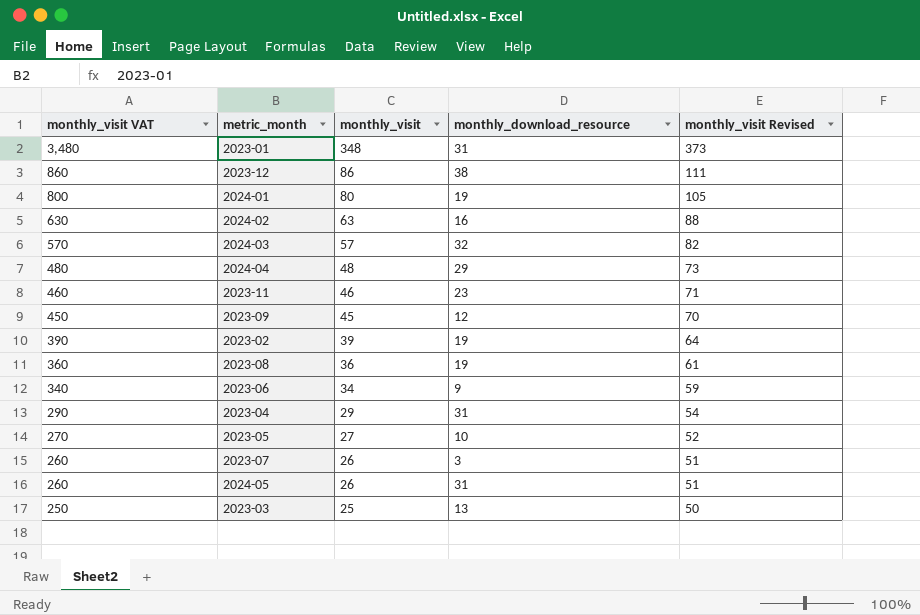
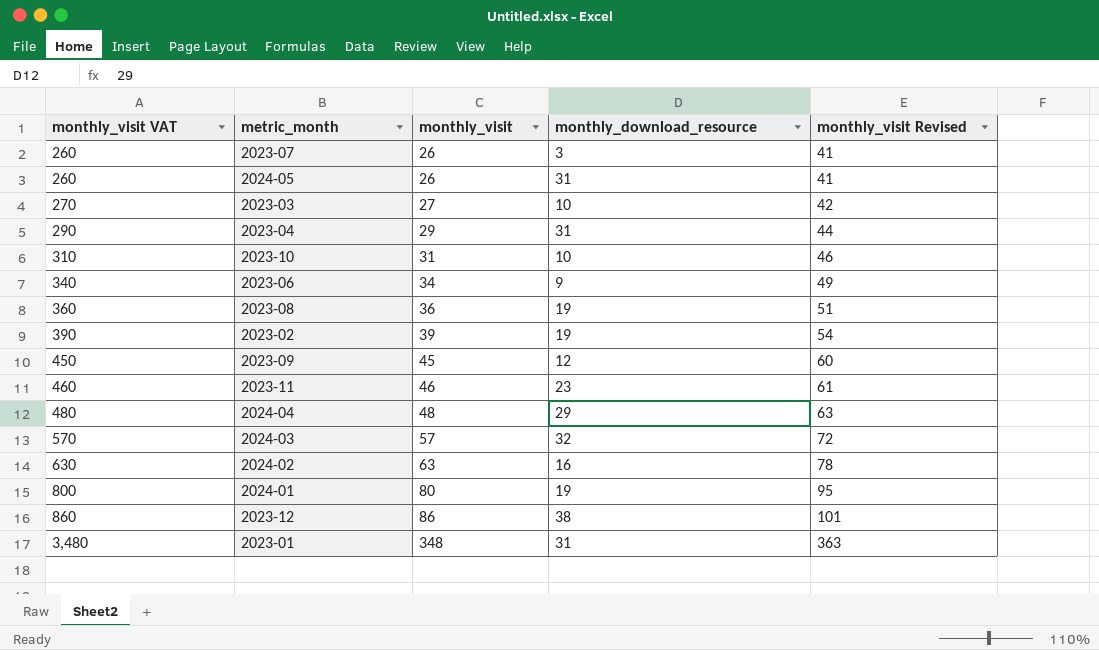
row order: monthly_visit VAT descending -> monthly_visit VAT ascending
column monthly_visit Revised | formula: [monthly_visit] + 25 -> [monthly_visit] + 15
row 2023-05: 270 | 27 | 10 | 52 -> none
2023-03 | monthly_visit VAT: 250 -> 270
2023-03 | monthly_visit: 25 -> 27
2023-03 | monthly_download_resource: 13 -> 10
row 2023-10: none -> 310 | 31 | 10 | 46

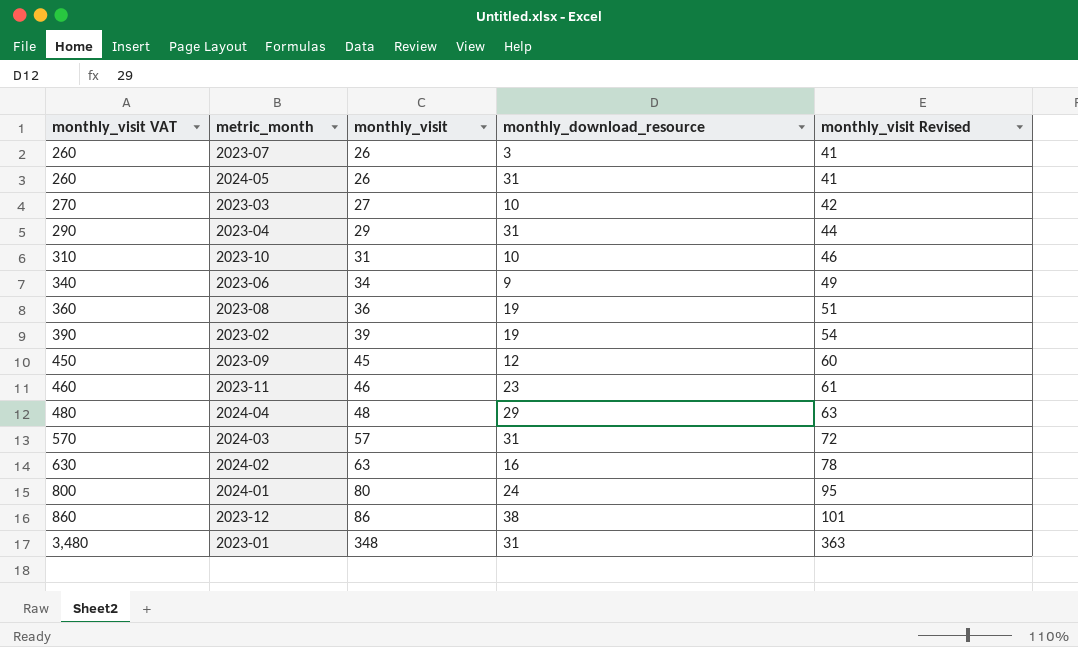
2024-03 | monthly_download_resource: 32 -> 31
2024-01 | monthly_download_resource: 19 -> 24

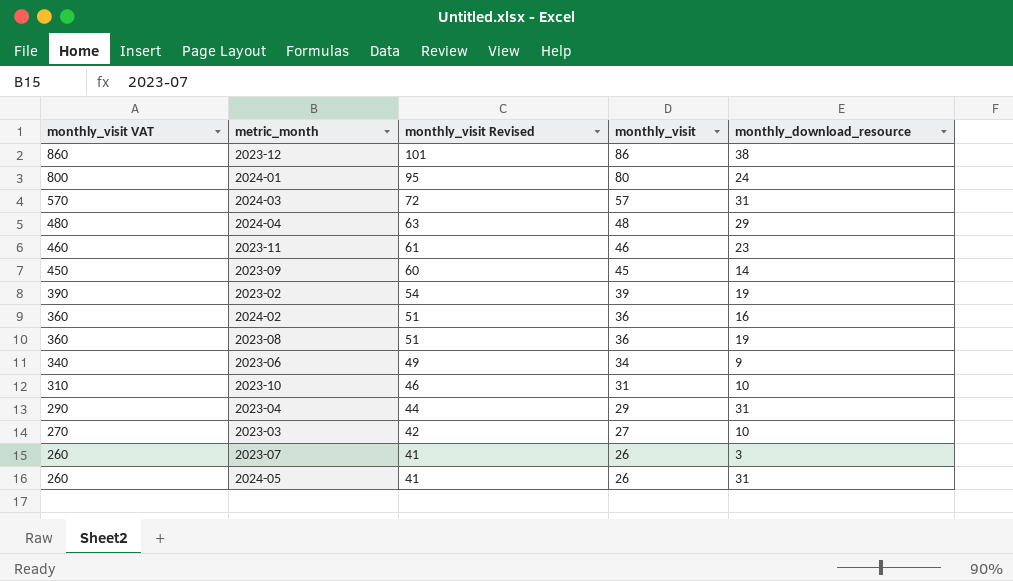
row order: monthly_visit VAT ascending -> monthly_visit VAT descending
column monthly_visit Revised | position: 5 -> 3
row 2023-01: 3,480 | 348 | 31 | 363 -> none
2023-09 | monthly_download_resource: 12 -> 14
2024-02 | monthly_visit VAT: 630 -> 360
2024-02 | monthly_visit Revised: 78 -> 51
2024-02 | monthly_visit: 63 -> 36

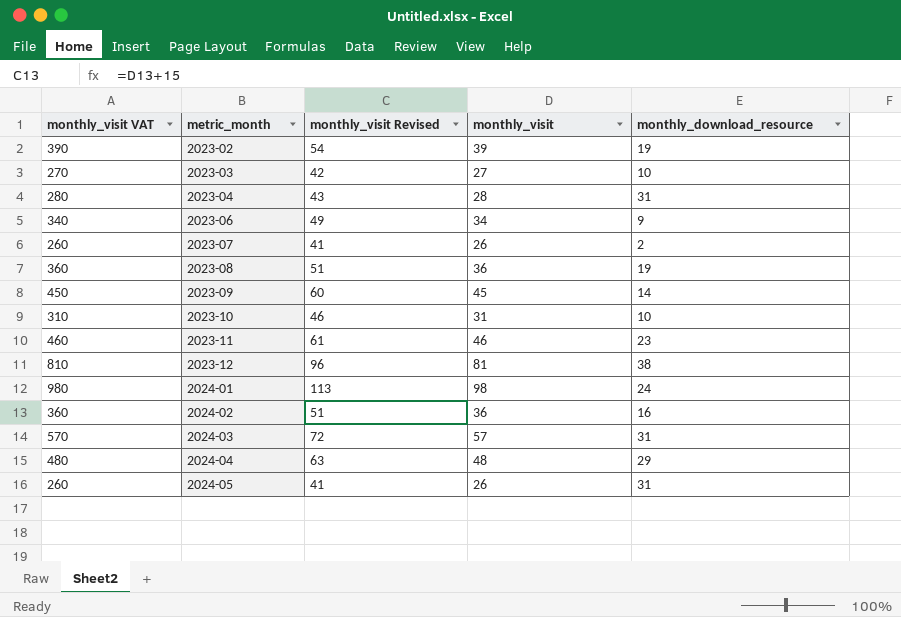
row order: monthly_visit VAT descending -> metric_month ascending
2023-04 | monthly_visit VAT: 290 -> 280
2023-04 | monthly_visit Revised: 44 -> 43
2023-04 | monthly_visit: 29 -> 28
2023-07 | monthly_download_resource: 3 -> 2
2023-12 | monthly_visit VAT: 860 -> 810
2023-12 | monthly_visit Revised: 101 -> 96
2023-12 | monthly_visit: 86 -> 81
2024-01 | monthly_visit VAT: 800 -> 980
2024-01 | monthly_visit Revised: 95 -> 113
2024-01 | monthly_visit: 80 -> 98

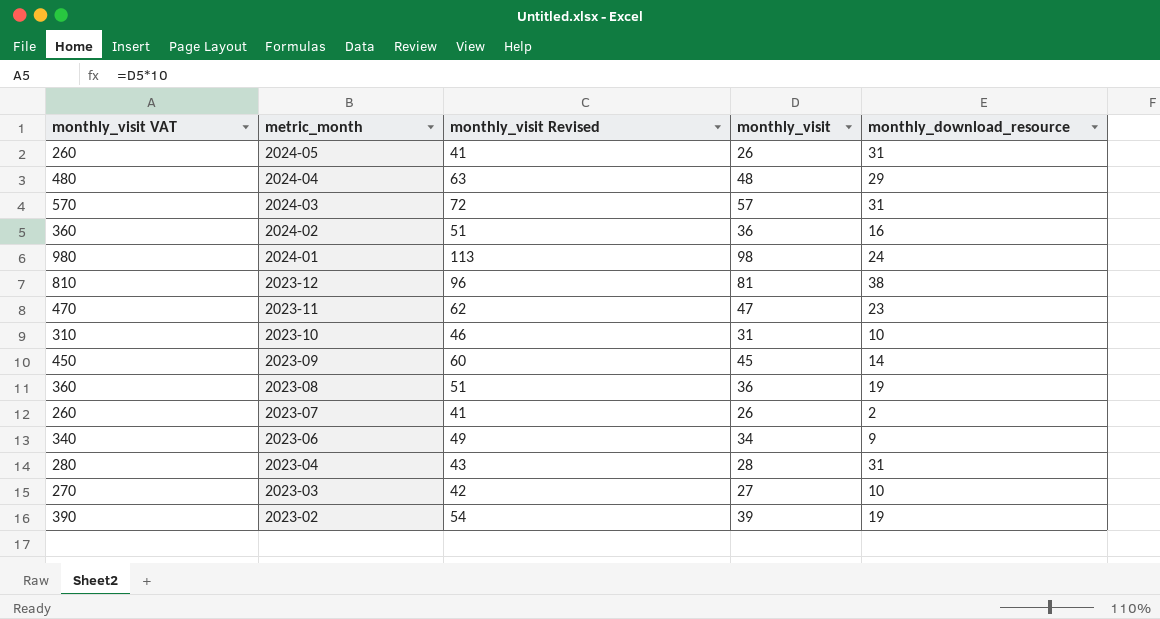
row order: metric_month ascending -> metric_month descending
2023-11 | monthly_visit VAT: 460 -> 470
2023-11 | monthly_visit Revised: 61 -> 62
2023-11 | monthly_visit: 46 -> 47

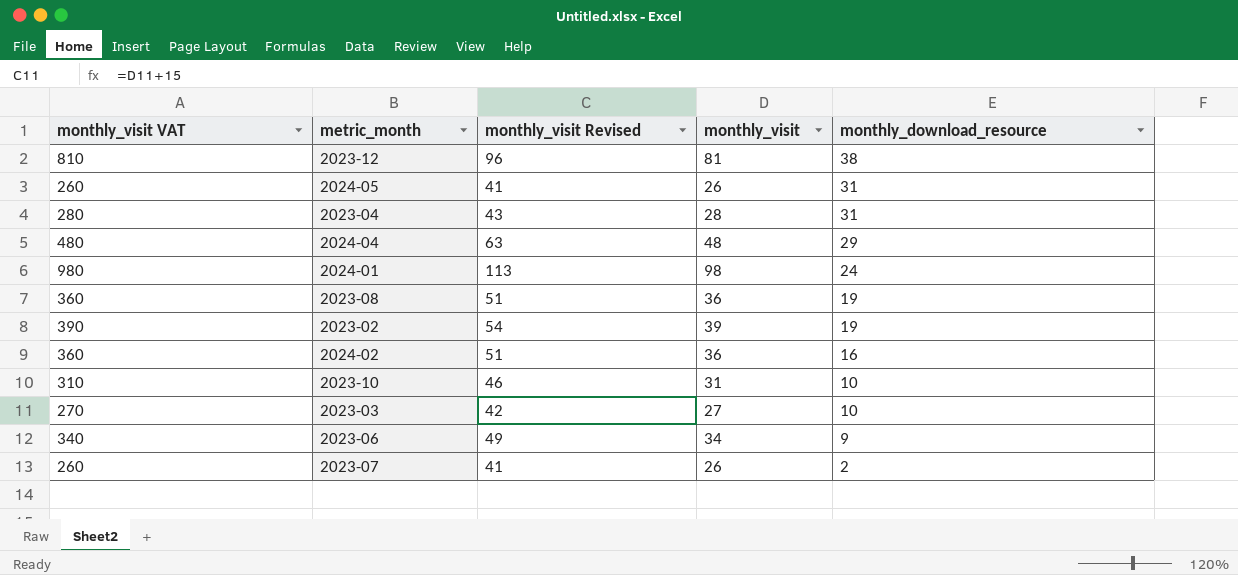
row order: metric_month descending -> monthly_download_resource descending
row 2024-03: 570 | 72 | 57 | 31 -> none
row 2023-11: 470 | 62 | 47 | 23 -> none
row 2023-09: 450 | 60 | 45 | 14 -> none

